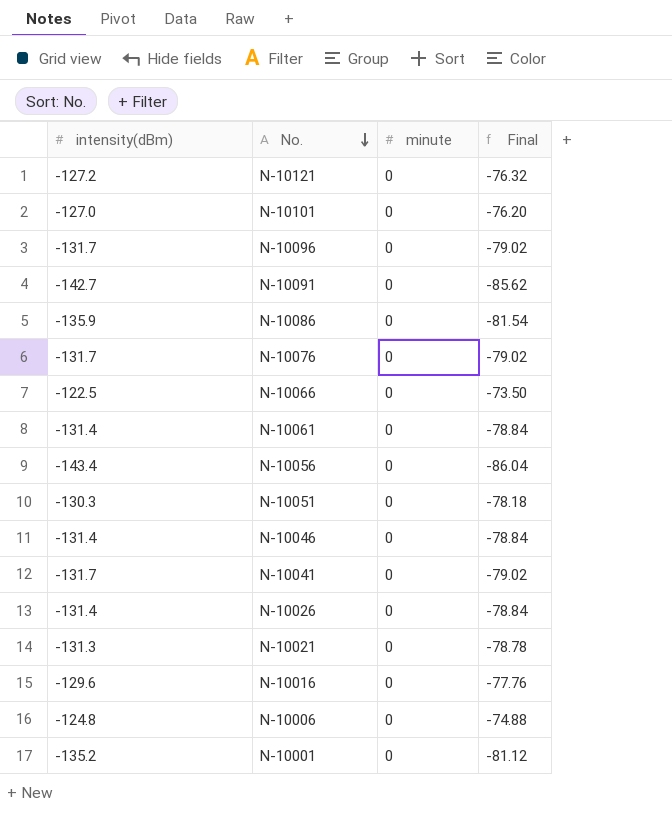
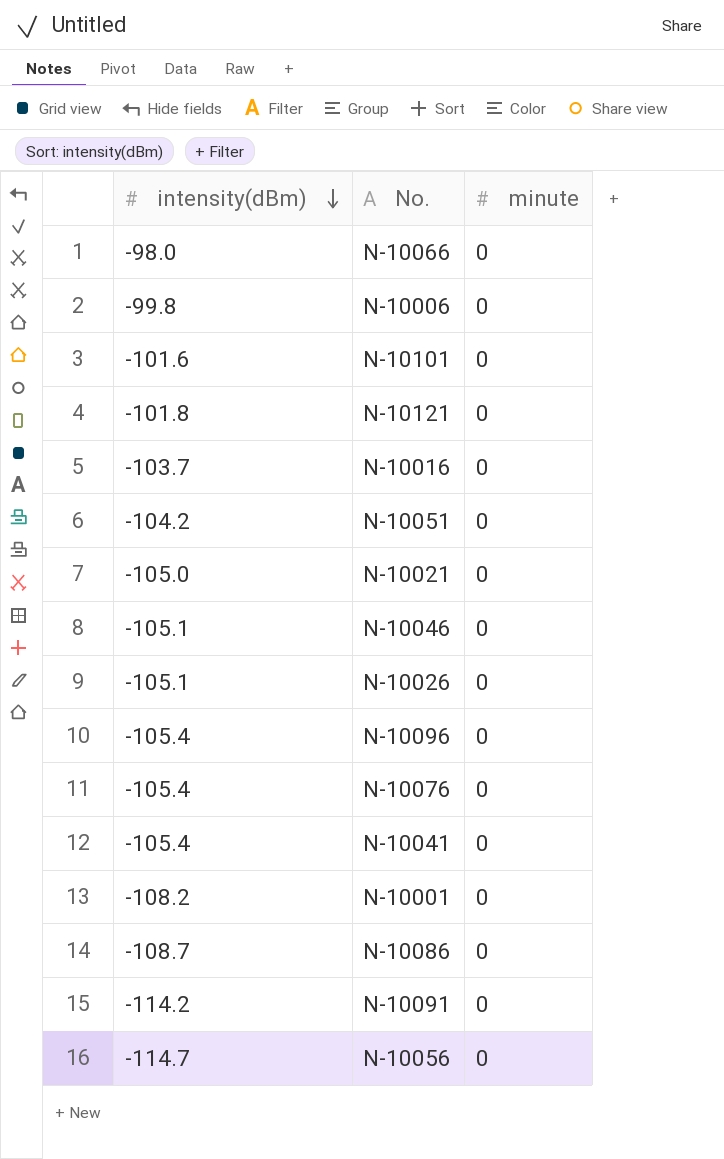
row order: No. descending -> intensity(dBm) descending
column Final | formula: [intensity(dBm)] * 0.6 -> none
row N-10061: -131.4 | 0 | -78.84 -> none
N-10066 | intensity(dBm): -122.5 -> -98.0
N-10006 | intensity(dBm): -124.8 -> -99.8
N-10101 | intensity(dBm): -127.0 -> -101.6
N-10121 | intensity(dBm): -127.2 -> -101.8
N-10016 | intensity(dBm): -129.6 -> -103.7
N-10051 | intensity(dBm): -130.3 -> -104.2
N-10021 | intensity(dBm): -131.3 -> -105.0
N-10046 | intensity(dBm): -131.4 -> -105.1
N-10026 | intensity(dBm): -131.4 -> -105.1
N-10096 | intensity(dBm): -131.7 -> -105.4
N-10076 | intensity(dBm): -131.7 -> -105.4
N-10041 | intensity(dBm): -131.7 -> -105.4
N-10001 | intensity(dBm): -135.2 -> -108.2
N-10086 | intensity(dBm): -135.9 -> -108.7
N-10091 | intensity(dBm): -142.7 -> -114.2
N-10056 | intensity(dBm): -143.4 -> -114.7

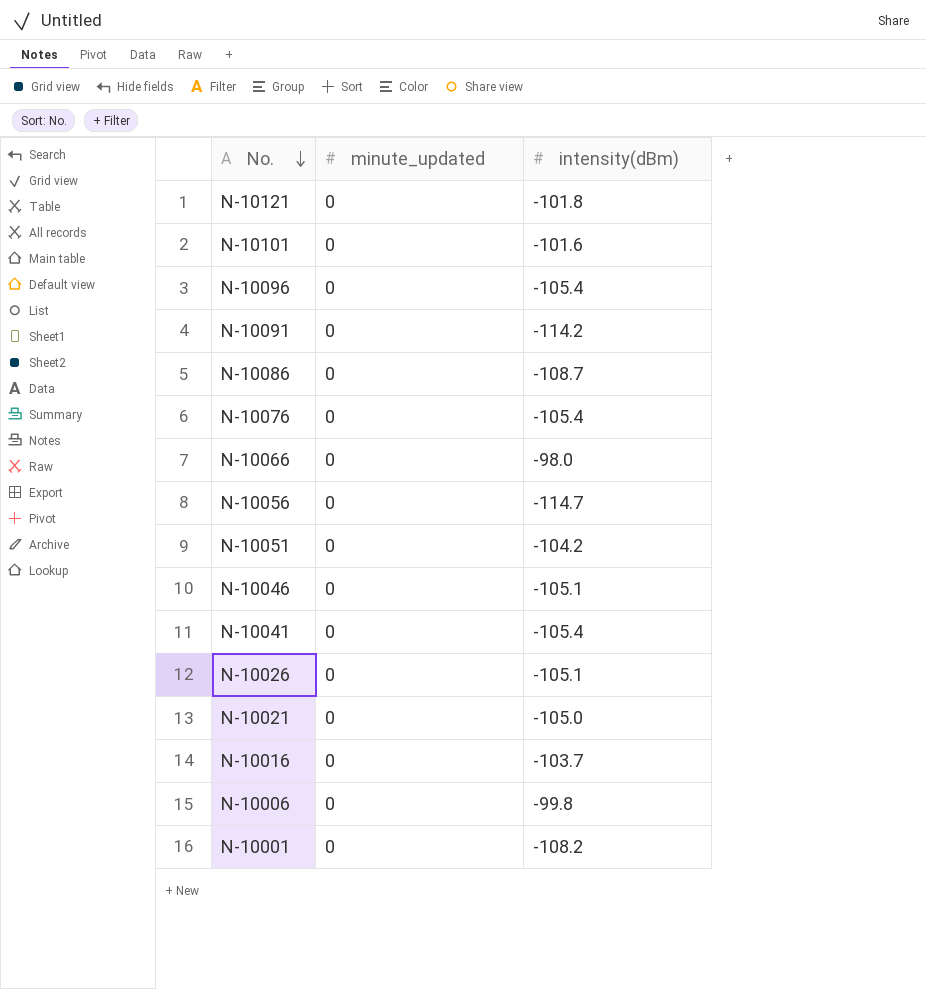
row order: intensity(dBm) descending -> No. descending
column name: minute -> minute_updated
column intensity(dBm) | position: 1 -> 3

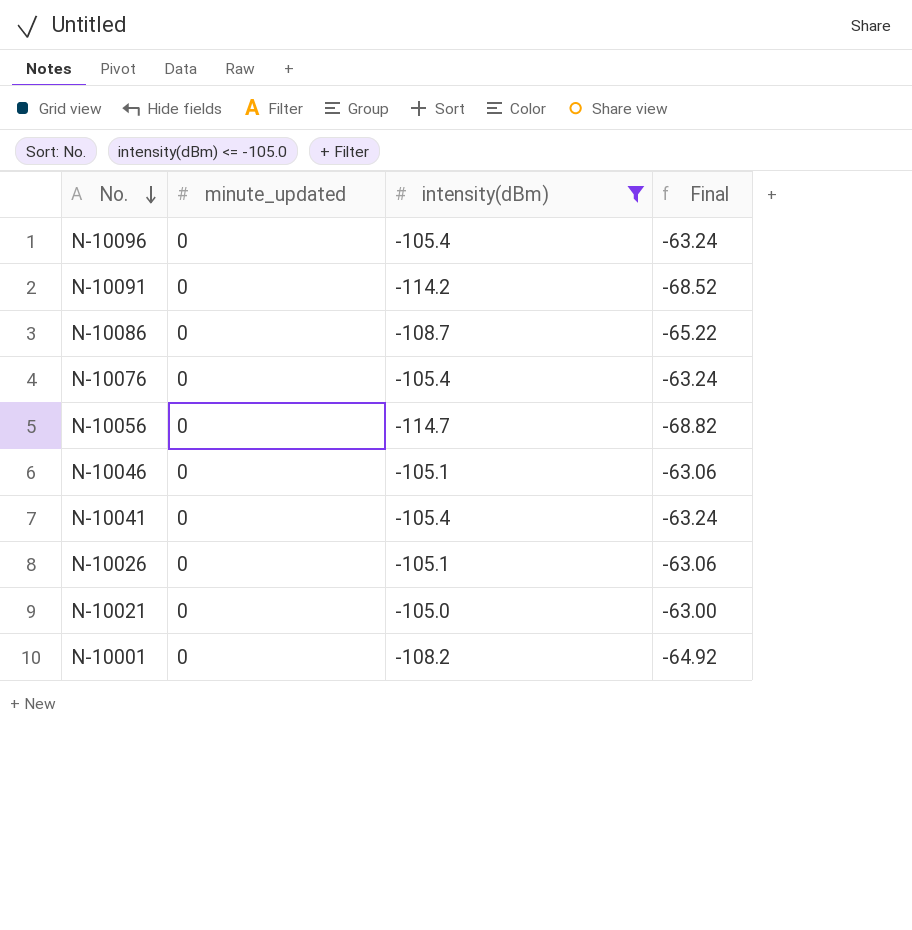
filter: none -> intensity(dBm) <= -105.0
column Final | formula: none -> [intensity(dBm)] * 0.6

